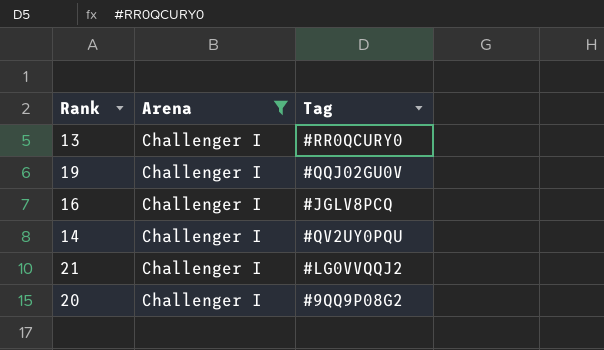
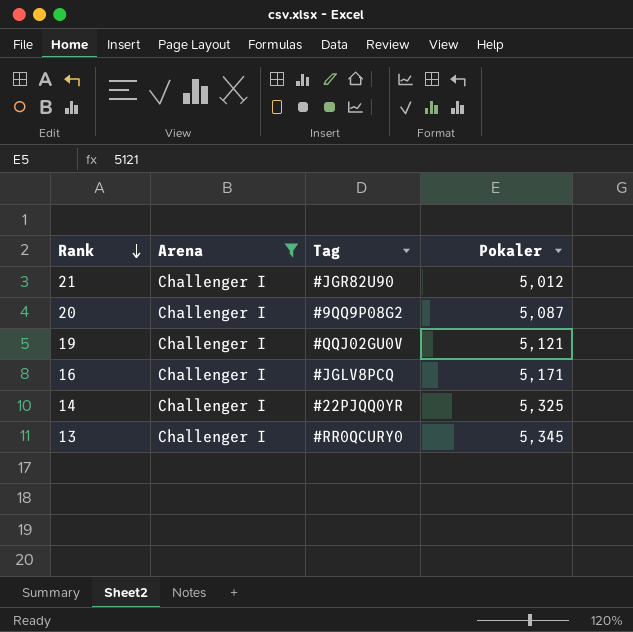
row order: none -> Rank descending
column Pokaler | position: none -> 4
21 | Tag: #LG0VVQQJ2 -> #JGR82U90
14 | Tag: #QV2UY0PQU -> #22PJQQ0YR

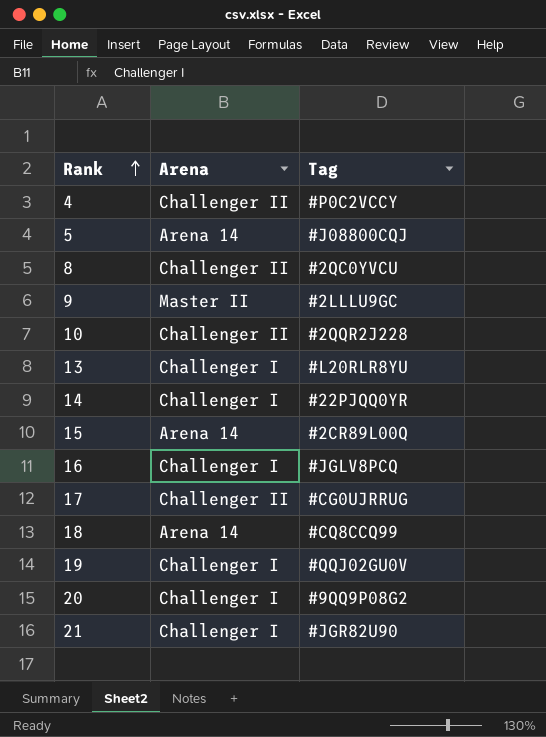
filter: Arena = Challenger I -> none
row order: Rank descending -> Rank ascending
column Pokaler | position: 4 -> none
13 | Tag: #RR0QCURY0 -> #L20RLR8YU

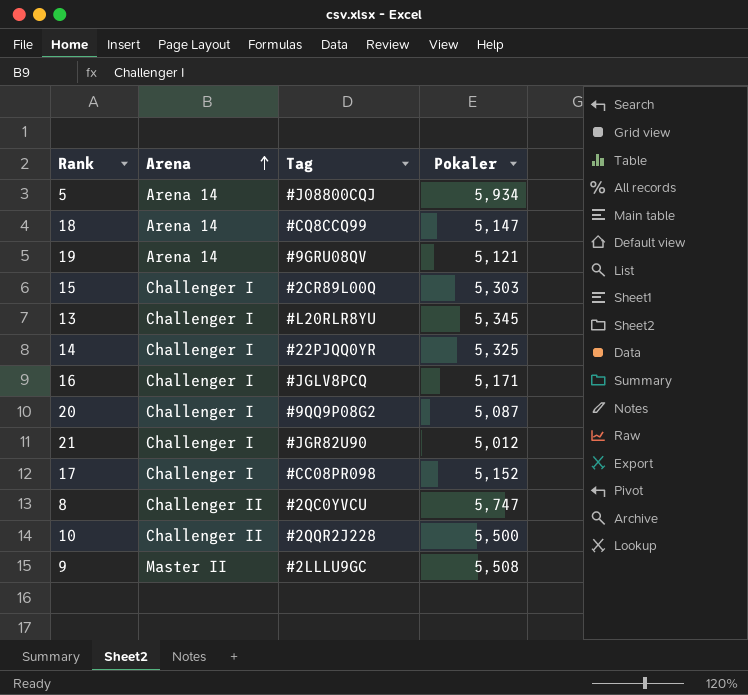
row order: Rank ascending -> Arena ascending
column Pokaler | position: none -> 4
row 4: Challenger II | #P0C2VCCY -> none
19 | Arena: Challenger I -> Arena 14
19 | Tag: #QQJ02GU0V -> #9GRU08QV
15 | Arena: Arena 14 -> Challenger I
17 | Arena: Challenger II -> Challenger I
17 | Tag: #CG0UJRRUG -> #CC08PR098

